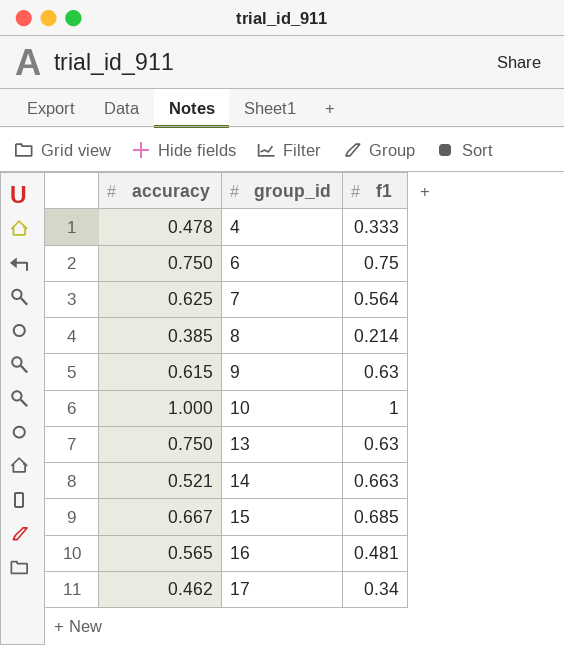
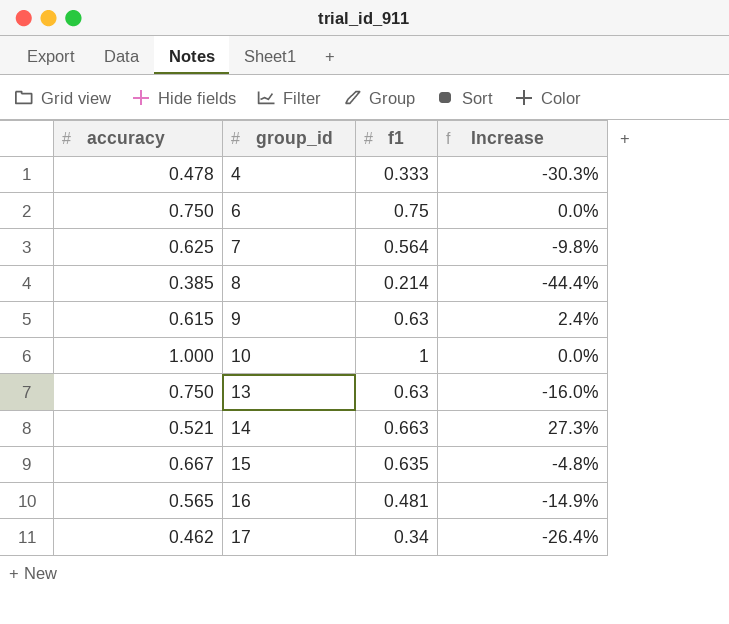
column Increase | formula: none -> ([f1] - [accuracy]) / [accuracy]
15 | f1: 0.685 -> 0.635

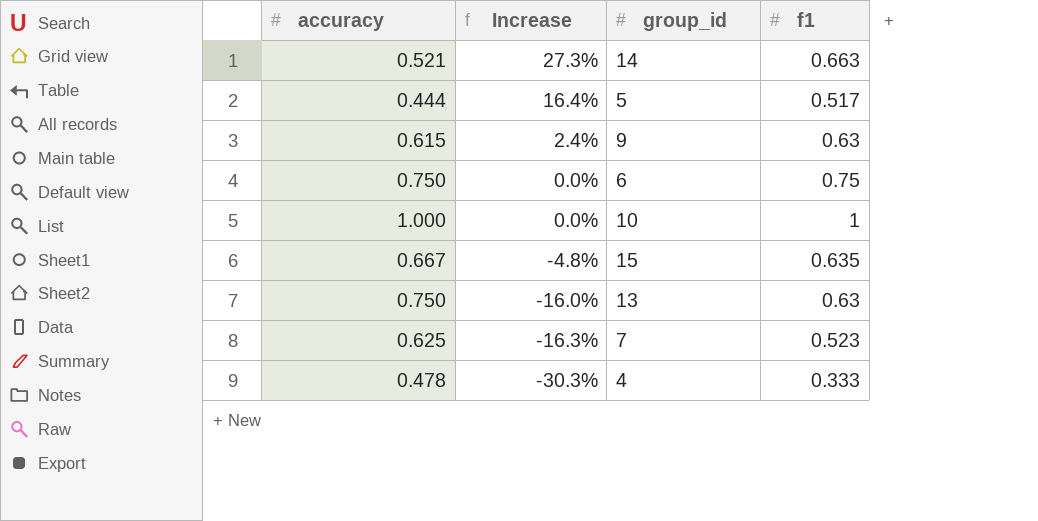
row order: group_id ascending -> Increase descending
column Increase | position: 4 -> 2
row 8: 0.385 | 0.214 | -44.4% -> none
row 16: 0.565 | 0.481 | -14.9% -> none
row 17: 0.462 | 0.34 | -26.4% -> none
row 5: none -> 0.444 | 16.4% | 0.517
7 | Increase: -9.8% -> -16.3%
7 | f1: 0.564 -> 0.523

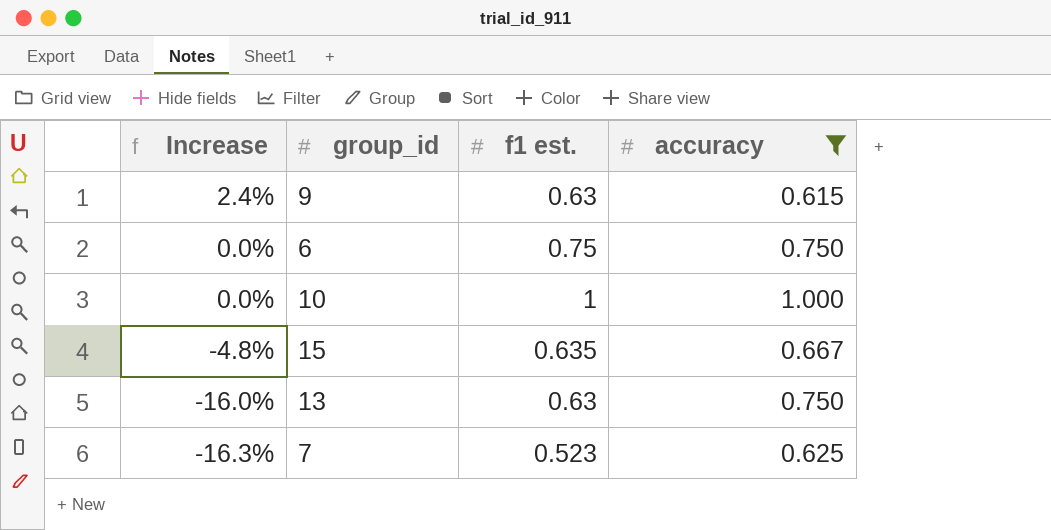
filter: none -> accuracy >= 0.615
column name: f1 -> f1 est.
column accuracy | position: 1 -> 4

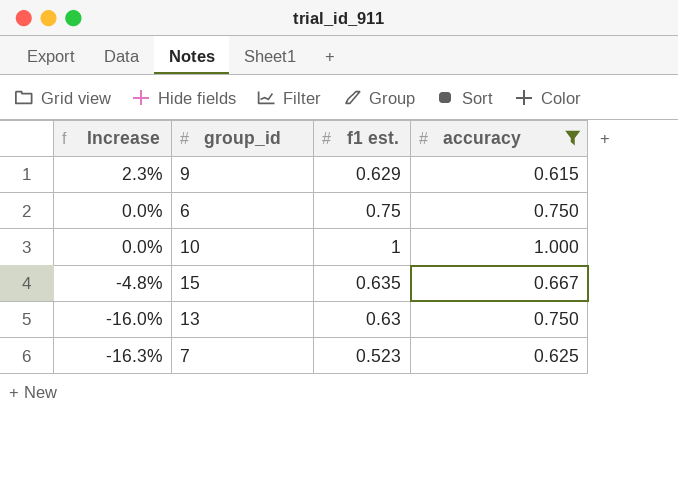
9 | Increase: 2.4% -> 2.3%
9 | f1 est.: 0.63 -> 0.629

